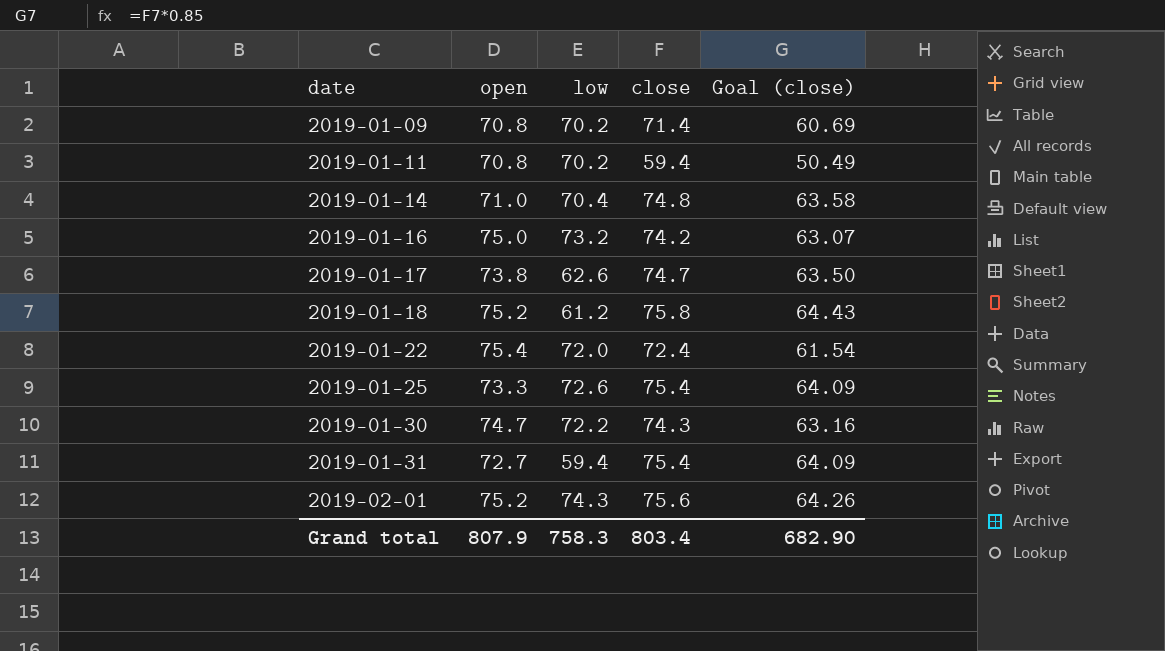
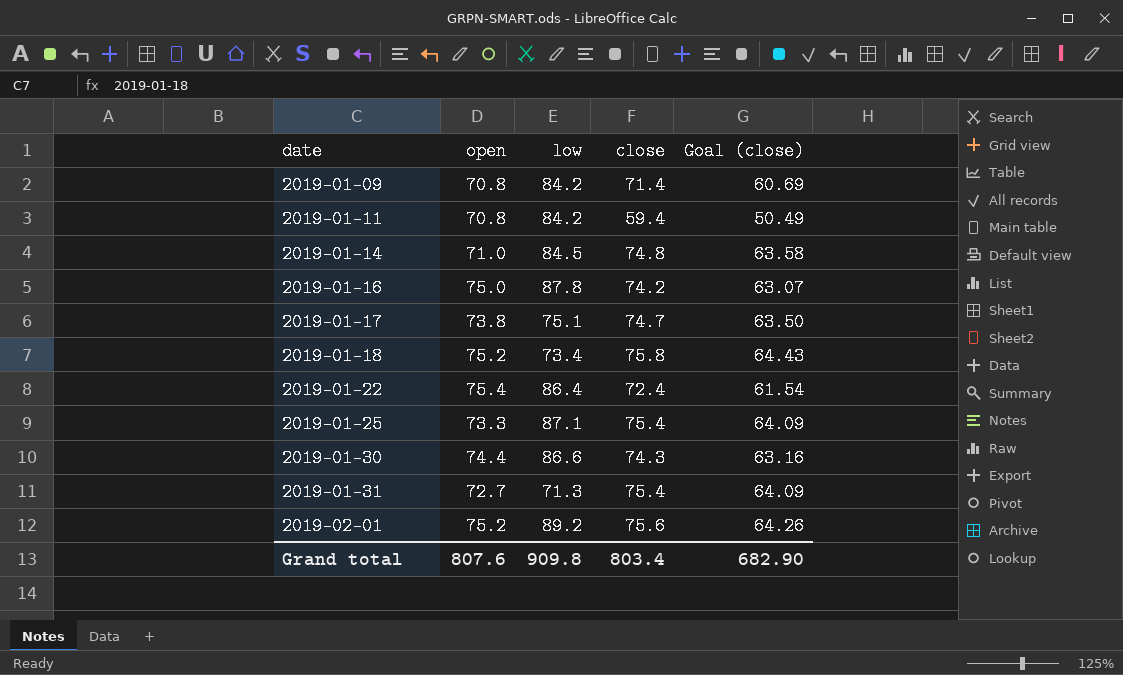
2019-01-09 | low: 70.2 -> 84.2
2019-01-11 | low: 70.2 -> 84.2
2019-01-14 | low: 70.4 -> 84.5
2019-01-16 | low: 73.2 -> 87.8
2019-01-17 | low: 62.6 -> 75.1
2019-01-18 | low: 61.2 -> 73.4
2019-01-22 | low: 72.0 -> 86.4
2019-01-25 | low: 72.6 -> 87.1
2019-01-30 | open: 74.7 -> 74.4
2019-01-30 | low: 72.2 -> 86.6
2019-01-31 | low: 59.4 -> 71.3
2019-02-01 | low: 74.3 -> 89.2
Grand total | open: 807.9 -> 807.6
Grand total | low: 758.3 -> 909.8

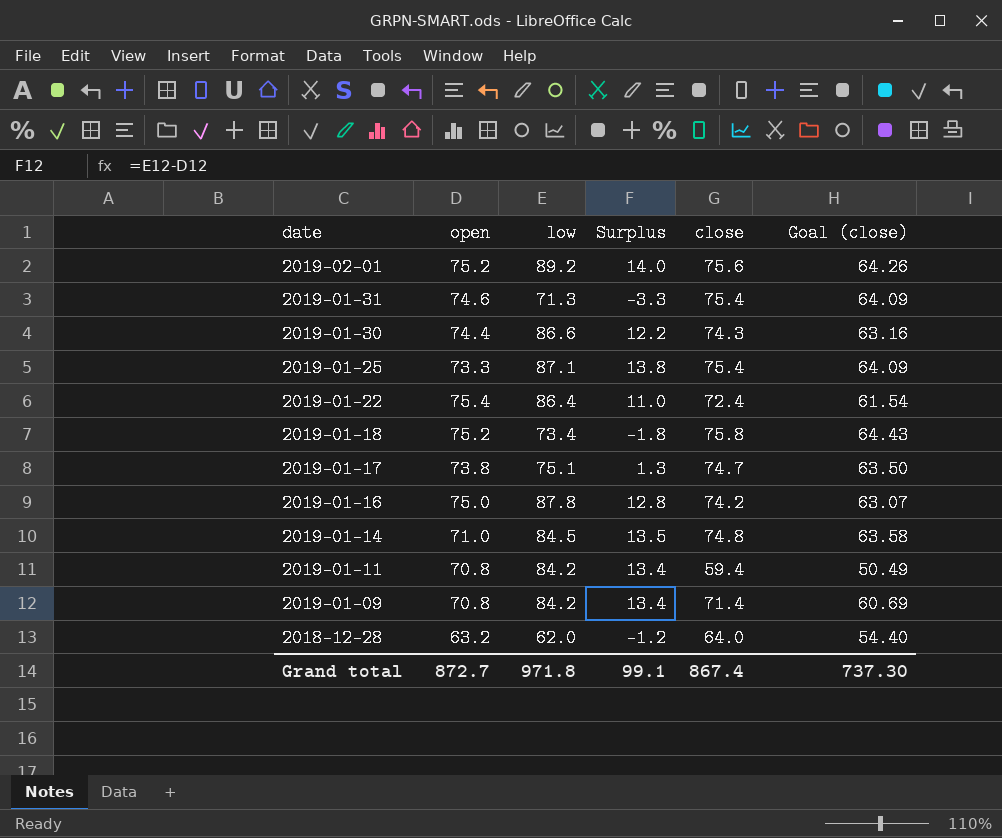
row order: date ascending -> date descending
column Surplus | formula: none -> [low] - [open]
2019-01-31 | open: 72.7 -> 74.6
row 2018-12-28: none -> 63.2 | 62.0 | -1.2 | 64.0 | 54.40
Grand total | open: 807.6 -> 872.7
Grand total | low: 909.8 -> 971.8
Grand total | close: 803.4 -> 867.4
Grand total | Goal (close): 682.90 -> 737.30

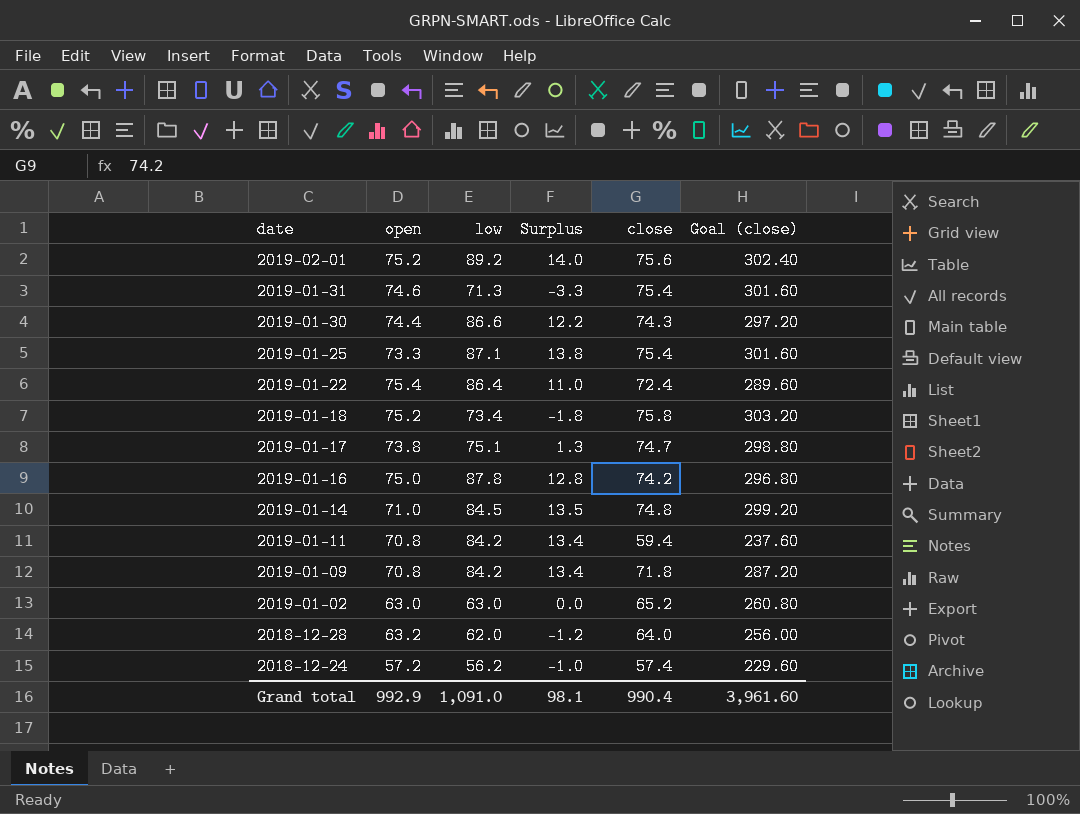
column Goal (close) | formula: [close] * 0.85 -> [close] * 4
2019-01-09 | close: 71.4 -> 71.8
row 2019-01-02: none -> 63.0 | 63.0 | 0.0 | 65.2 | 260.80
row 2018-12-24: none -> 57.2 | 56.2 | -1.0 | 57.4 | 229.60
Grand total | open: 872.7 -> 992.9
Grand total | low: 971.8 -> 1,091.0
Grand total | Surplus: 99.1 -> 98.1
Grand total | close: 867.4 -> 990.4
Grand total | Goal (close): 737.30 -> 3,961.60

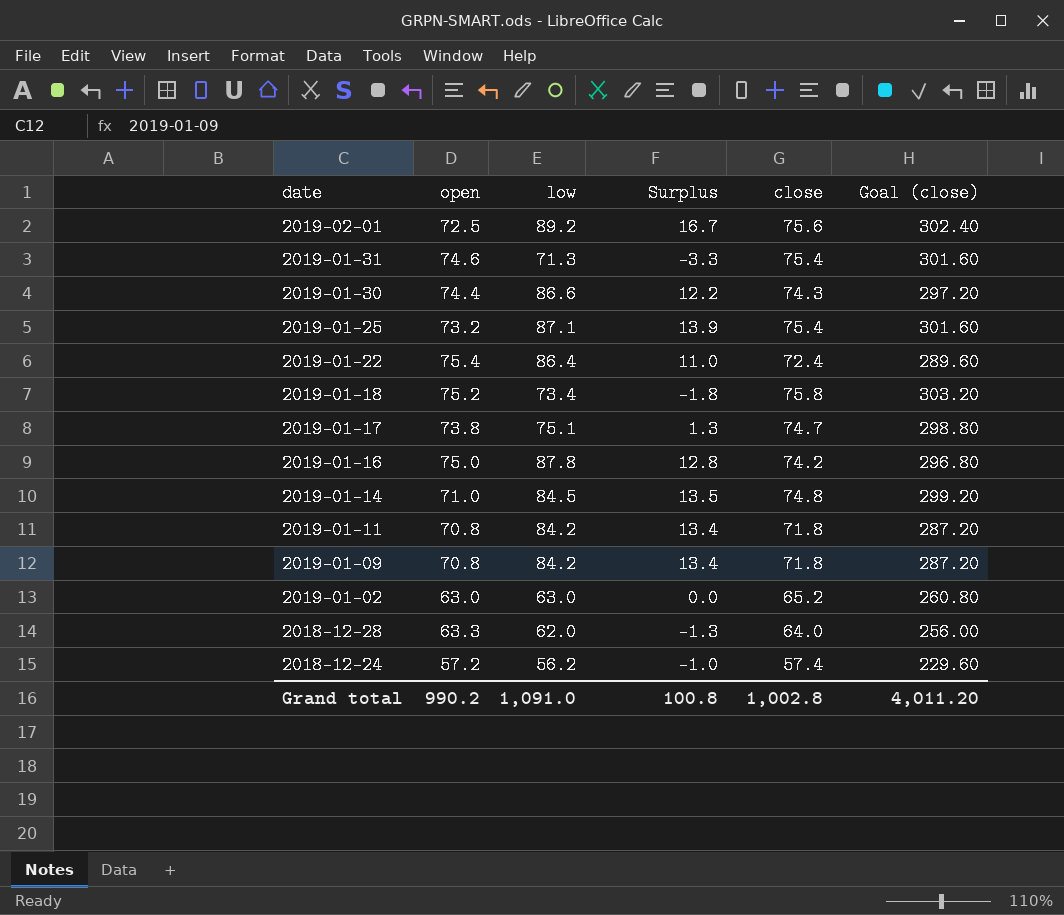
2019-02-01 | open: 75.2 -> 72.5
2019-02-01 | Surplus: 14.0 -> 16.7
2019-01-25 | open: 73.3 -> 73.2
2019-01-25 | Surplus: 13.8 -> 13.9
2019-01-11 | close: 59.4 -> 71.8
2019-01-11 | Goal (close): 237.60 -> 287.20
2018-12-28 | open: 63.2 -> 63.3
2018-12-28 | Surplus: -1.2 -> -1.3
Grand total | open: 992.9 -> 990.2
Grand total | Surplus: 98.1 -> 100.8
Grand total | close: 990.4 -> 1,002.8
Grand total | Goal (close): 3,961.60 -> 4,011.20

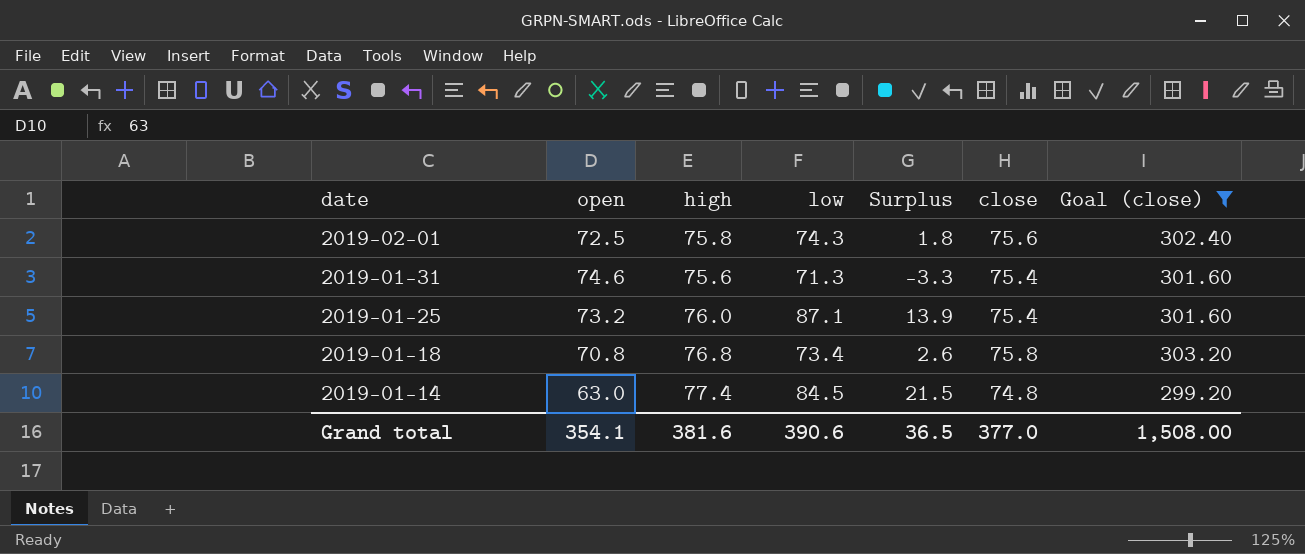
filter: none -> Goal (close) >= 299.20
column high | position: none -> 3
2019-02-01 | low: 89.2 -> 74.3
2019-02-01 | Surplus: 16.7 -> 1.8
2019-01-18 | open: 75.2 -> 70.8
2019-01-18 | Surplus: -1.8 -> 2.6
2019-01-14 | open: 71.0 -> 63.0
2019-01-14 | Surplus: 13.5 -> 21.5
Grand total | open: 990.2 -> 354.1
Grand total | low: 1,091.0 -> 390.6
Grand total | Surplus: 100.8 -> 36.5
Grand total | close: 1,002.8 -> 377.0
Grand total | Goal (close): 4,011.20 -> 1,508.00

